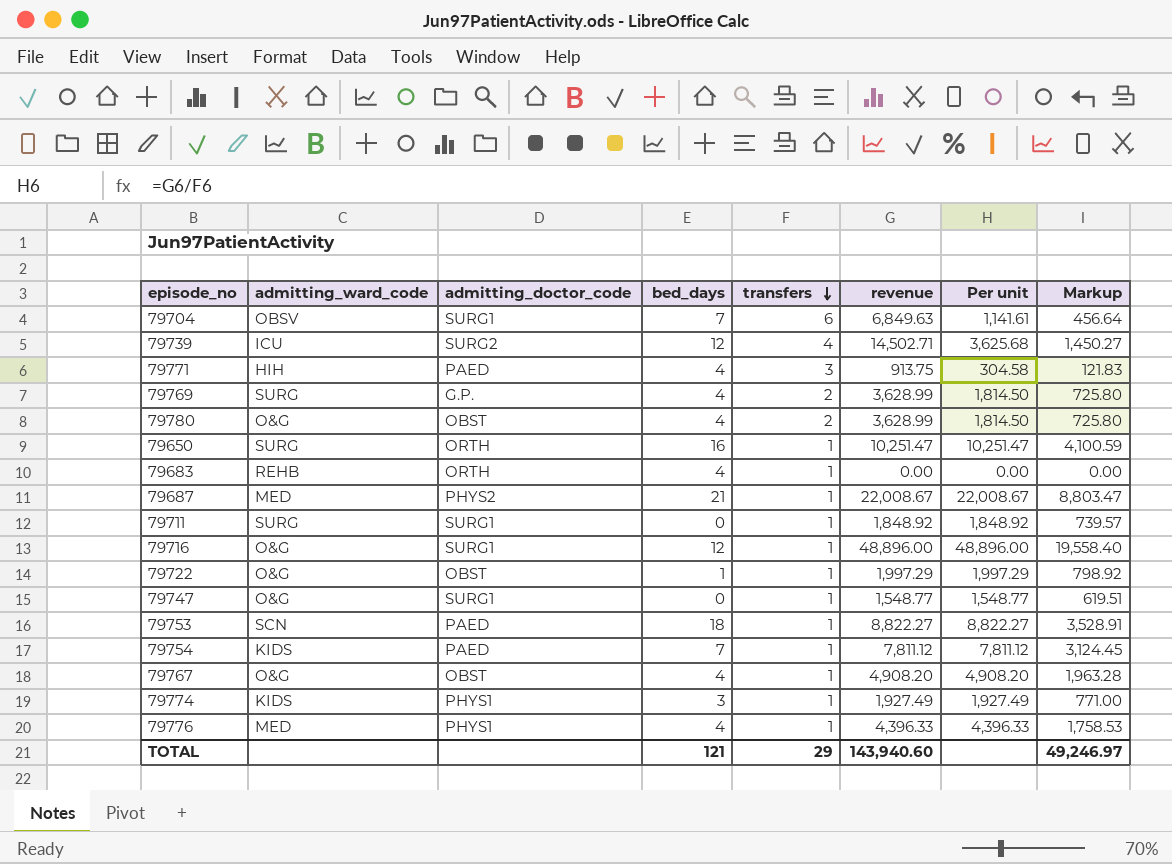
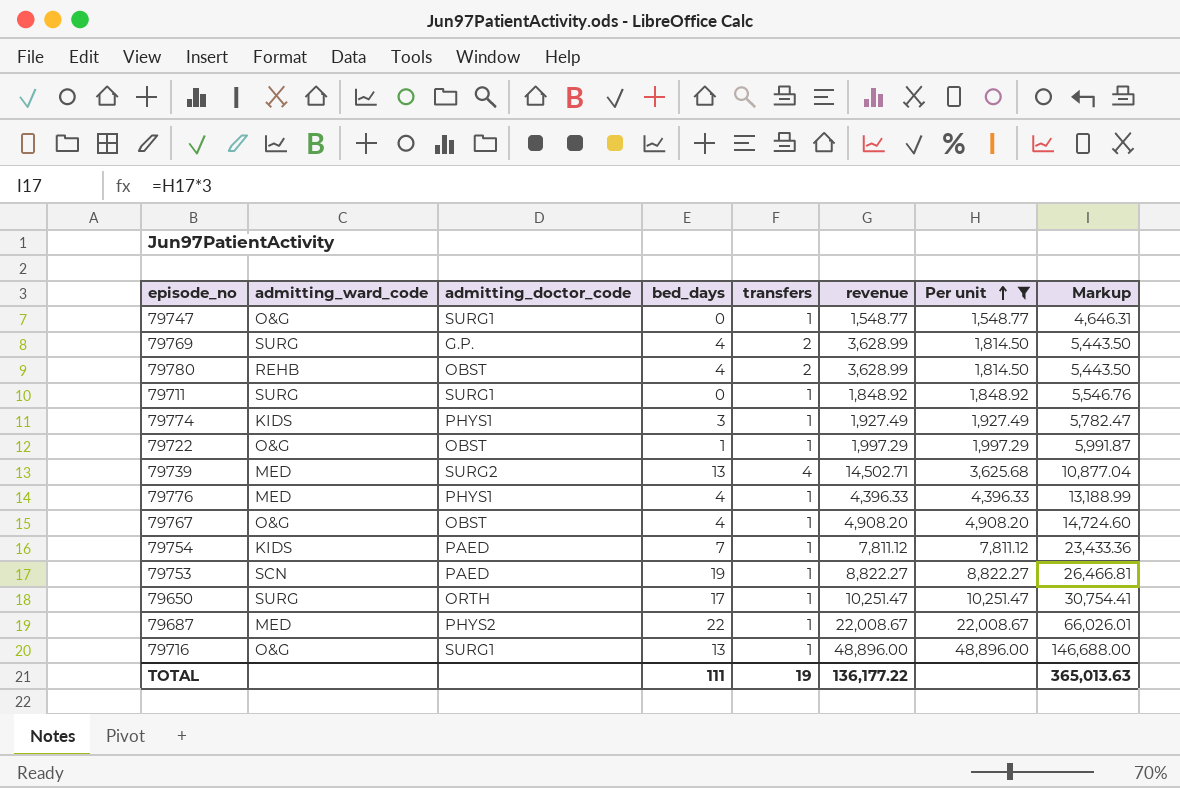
filter: none -> Per unit >= 1,548.77
row order: transfers descending -> Per unit ascending
column Markup | formula: [Per unit] * 0.4 -> [Per unit] * 3
79780 | admitting_ward_code: O&G -> REHB
79739 | admitting_ward_code: ICU -> MED
79739 | bed_days: 12 -> 13
79753 | bed_days: 18 -> 19
79650 | bed_days: 16 -> 17
79687 | bed_days: 21 -> 22
79716 | bed_days: 12 -> 13
TOTAL | bed_days: 121 -> 111
TOTAL | transfers: 29 -> 19
TOTAL | revenue: 143,940.60 -> 136,177.22
TOTAL | Markup: 49,246.97 -> 365,013.63

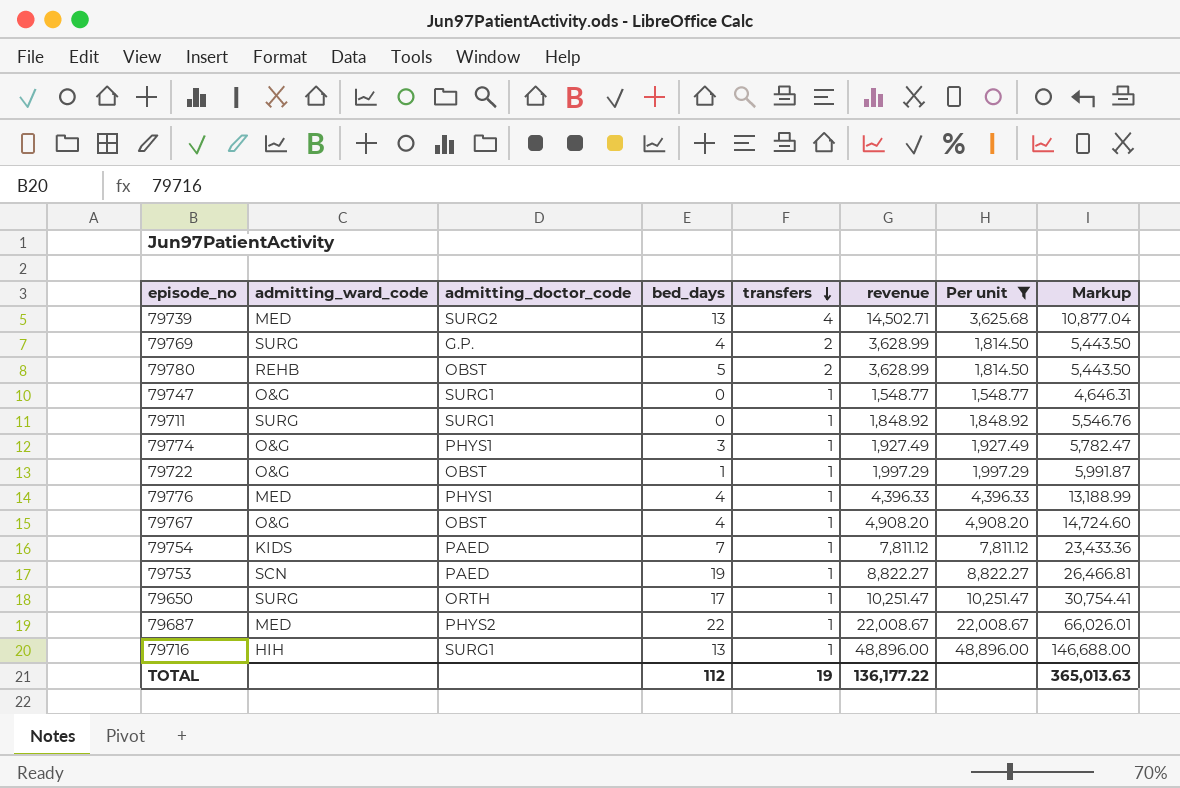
row order: Per unit ascending -> transfers descending
79780 | bed_days: 4 -> 5
79774 | admitting_ward_code: KIDS -> O&G
79716 | admitting_ward_code: O&G -> HIH
TOTAL | bed_days: 111 -> 112

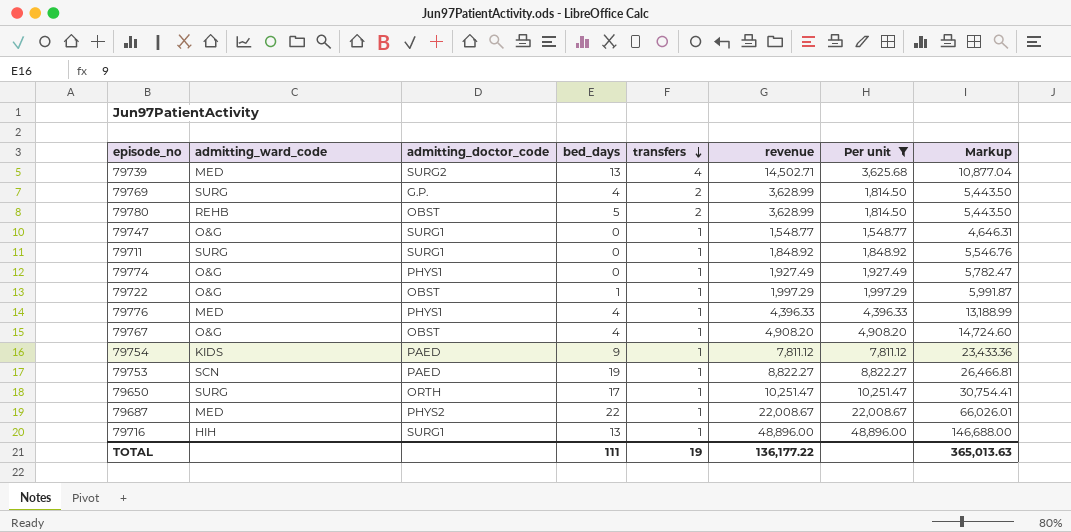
79774 | bed_days: 3 -> 0
79754 | bed_days: 7 -> 9
TOTAL | bed_days: 112 -> 111

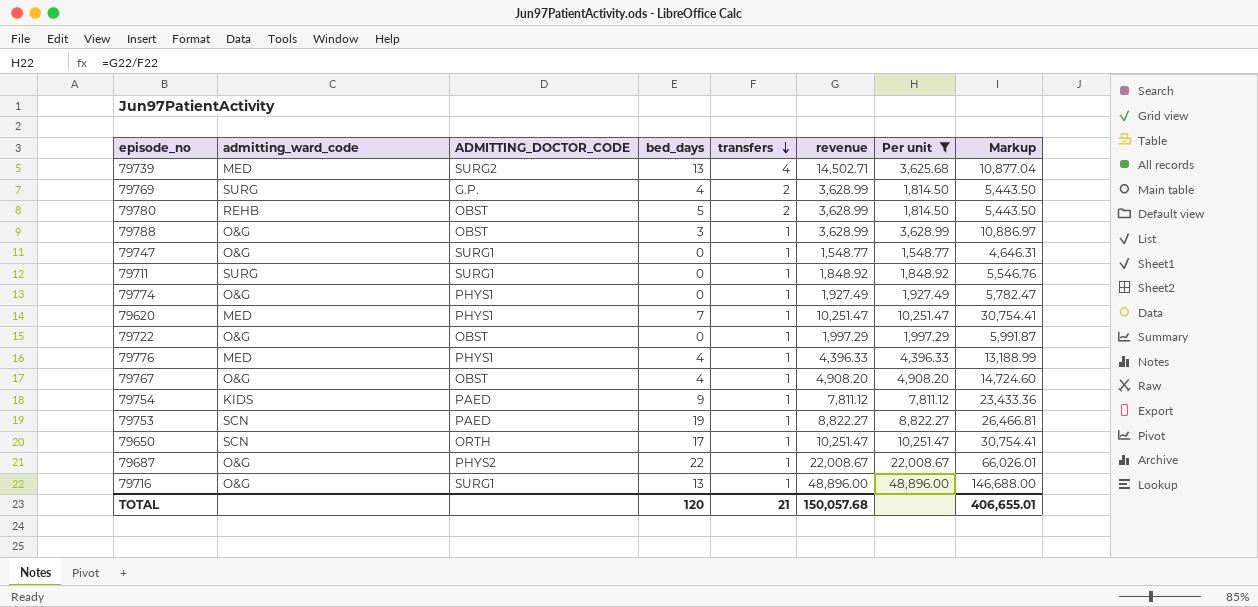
column name: admitting_doctor_code -> ADMITTING_DOCTOR_CODE
row 79788: none -> O&G | OBST | 3 | 1 | 3,628.99 | 3,628.99 | 10,886.97
row 79620: none -> MED | PHYS1 | 7 | 1 | 10,251.47 | 10,251.47 | 30,754.41
79722 | bed_days: 1 -> 0
79650 | admitting_ward_code: SURG -> SCN
79687 | admitting_ward_code: MED -> O&G
79716 | admitting_ward_code: HIH -> O&G
TOTAL | bed_days: 111 -> 120
TOTAL | transfers: 19 -> 21
TOTAL | revenue: 136,177.22 -> 150,057.68
TOTAL | Markup: 365,013.63 -> 406,655.01

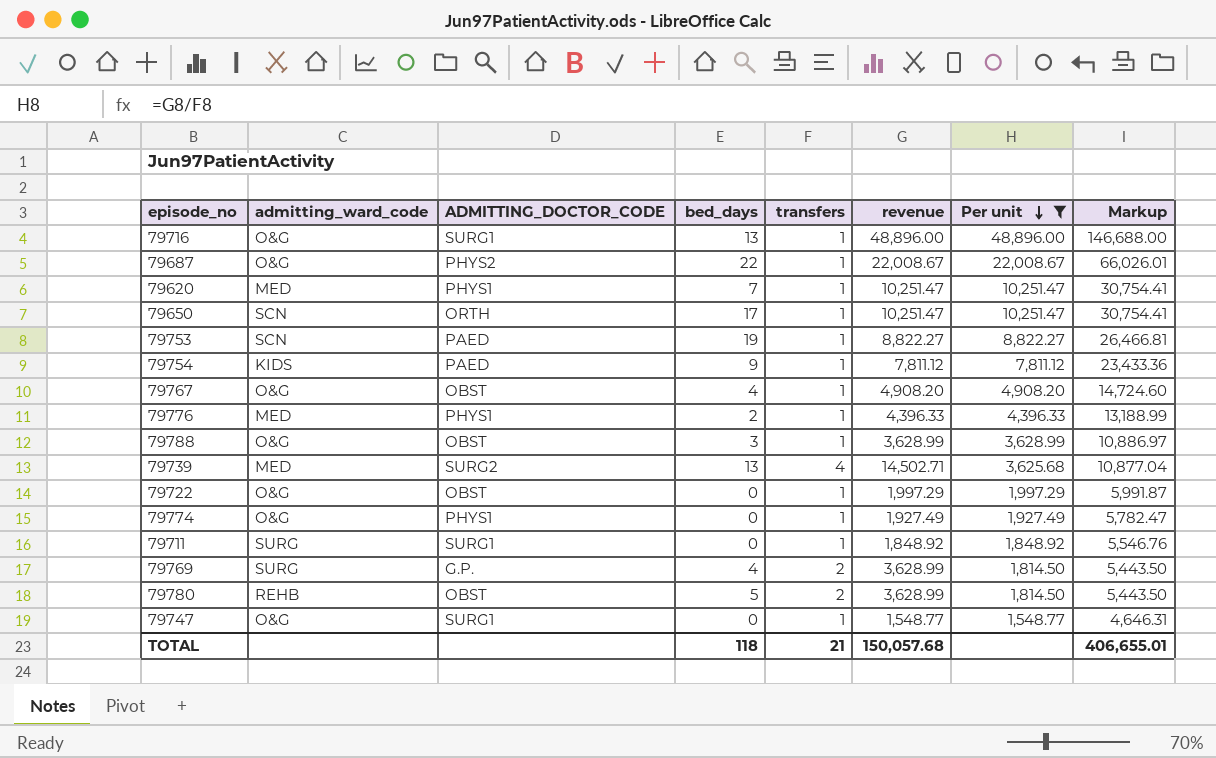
row order: transfers descending -> Per unit descending
79776 | bed_days: 4 -> 2
TOTAL | bed_days: 120 -> 118

